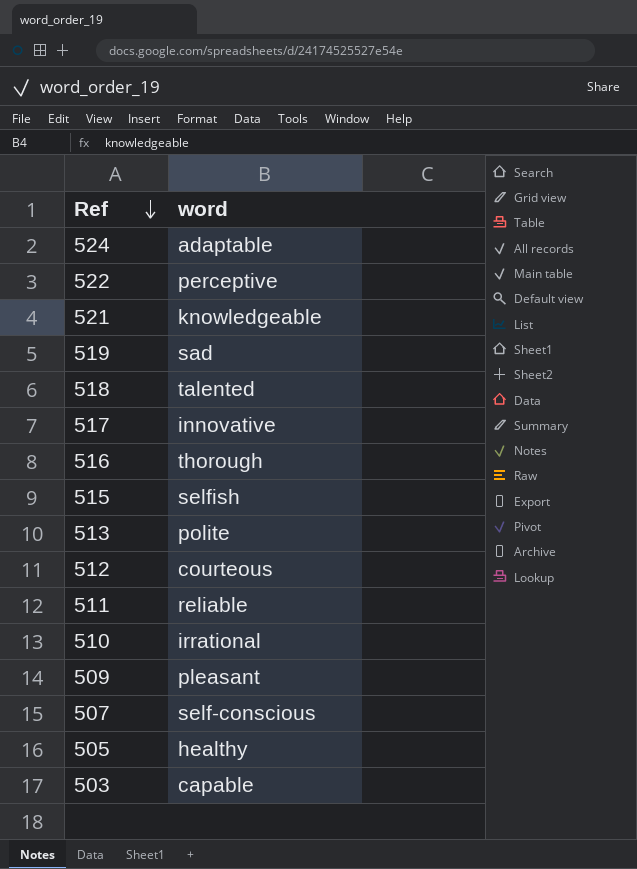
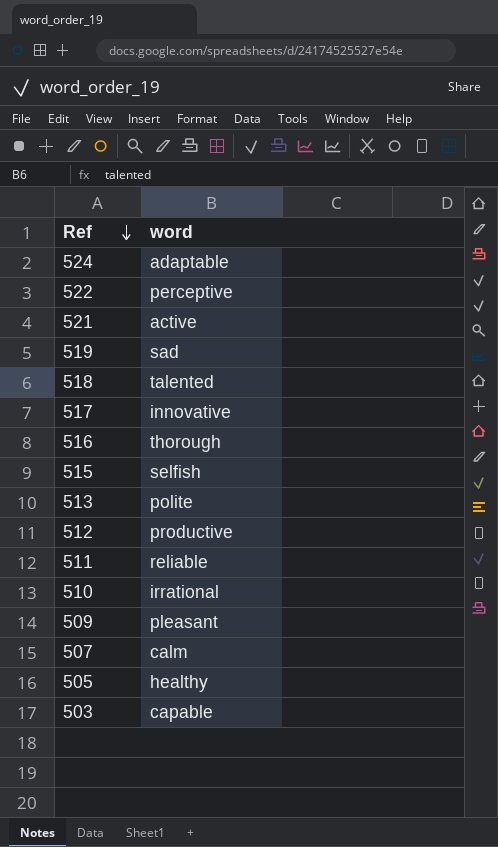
521 | word: knowledgeable -> active
512 | word: courteous -> productive
507 | word: self-conscious -> calm

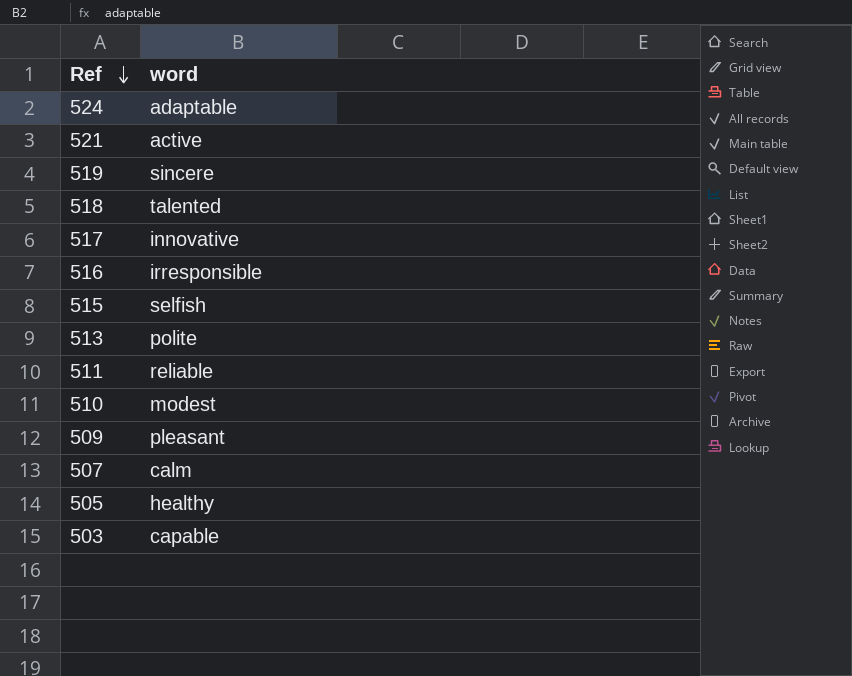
row 522: perceptive -> none
row 512: productive -> none
519 | word: sad -> sincere
516 | word: thorough -> irresponsible
510 | word: irrational -> modest

